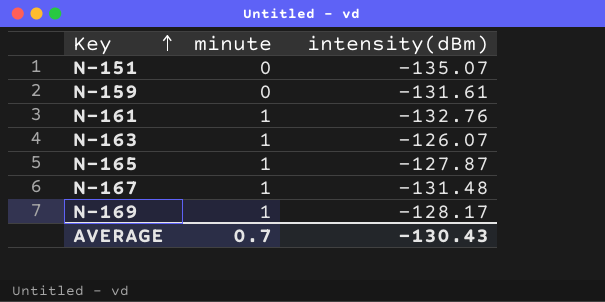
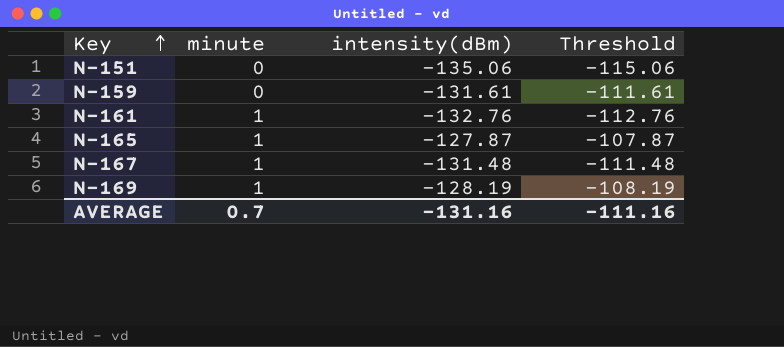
column Threshold | formula: none -> [intensity(dBm)] + 20
row N-163: 1 | -126.07 -> none
N-151 | intensity(dBm): -135.07 -> -135.06
N-169 | intensity(dBm): -128.17 -> -128.19
AVERAGE | intensity(dBm): -130.43 -> -131.16

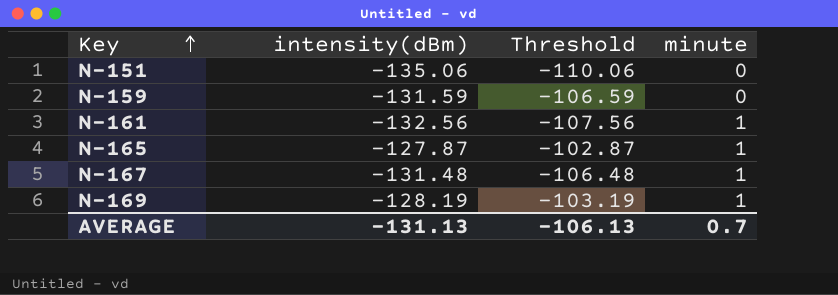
column Threshold | formula: [intensity(dBm)] + 20 -> [intensity(dBm)] + 25
column minute | position: 2 -> 4
N-159 | intensity(dBm): -131.61 -> -131.59
N-161 | intensity(dBm): -132.76 -> -132.56
AVERAGE | intensity(dBm): -131.16 -> -131.13
AVERAGE | Threshold: -111.16 -> -106.13

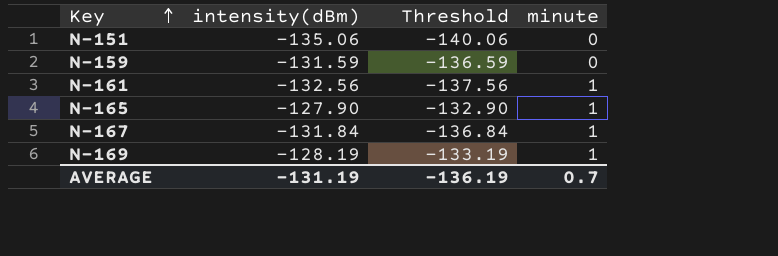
column Threshold | formula: [intensity(dBm)] + 25 -> [intensity(dBm)] - 5
N-165 | intensity(dBm): -127.87 -> -127.90
N-167 | intensity(dBm): -131.48 -> -131.84
AVERAGE | intensity(dBm): -131.13 -> -131.19
AVERAGE | Threshold: -106.13 -> -136.19

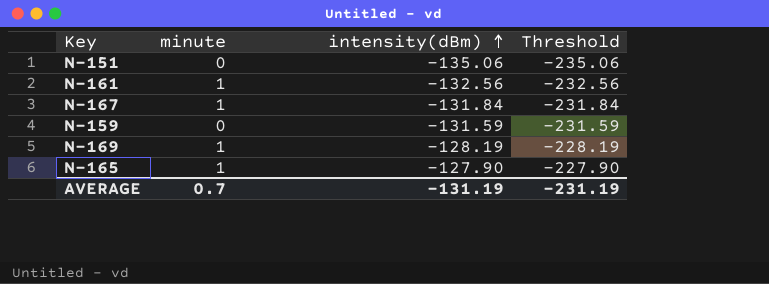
row order: Key ascending -> intensity(dBm) ascending
column minute | position: 4 -> 2
column Threshold | formula: [intensity(dBm)] - 5 -> [intensity(dBm)] - 100
AVERAGE | Threshold: -136.19 -> -231.19

